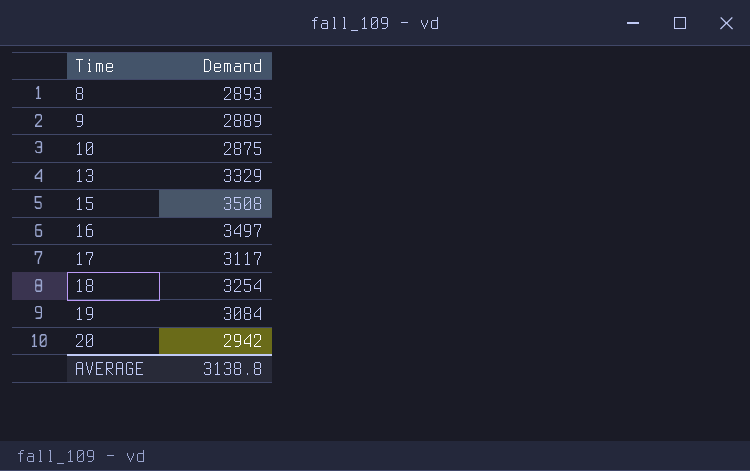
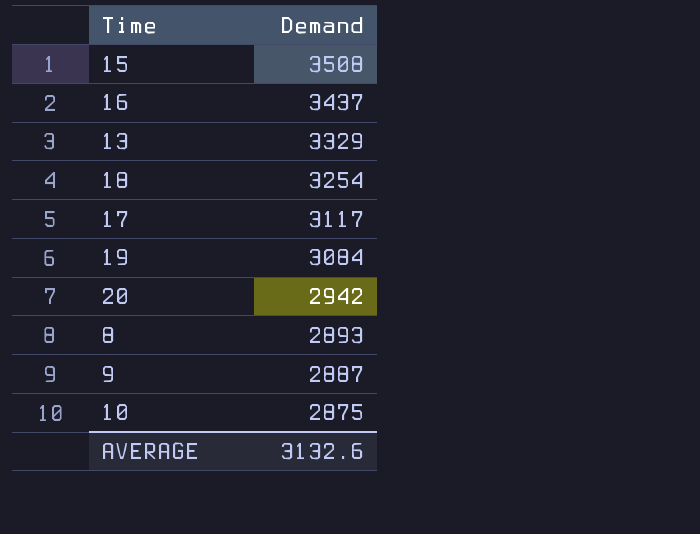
row order: Time ascending -> Demand descending
16 | Demand: 3497 -> 3437
9 | Demand: 2889 -> 2887
AVERAGE | Demand: 3138.8 -> 3132.6

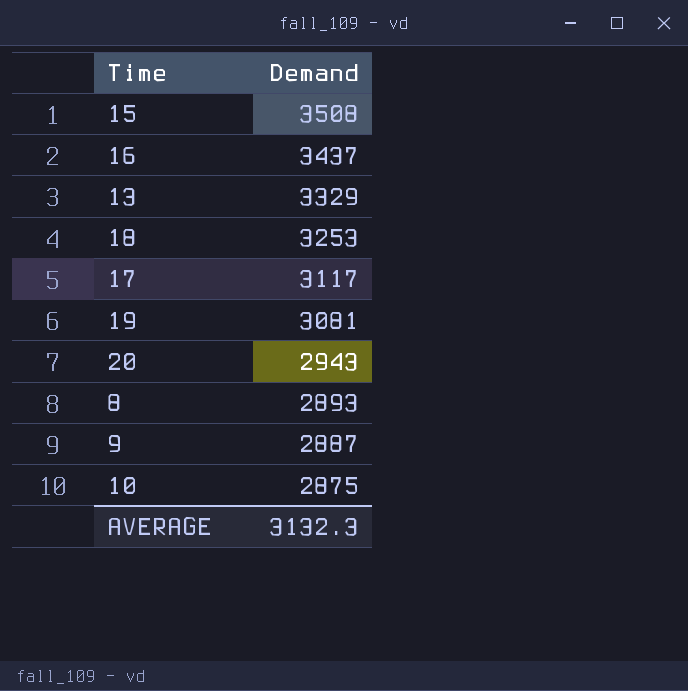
18 | Demand: 3254 -> 3253
19 | Demand: 3084 -> 3081
20 | Demand: 2942 -> 2943
AVERAGE | Demand: 3132.6 -> 3132.3

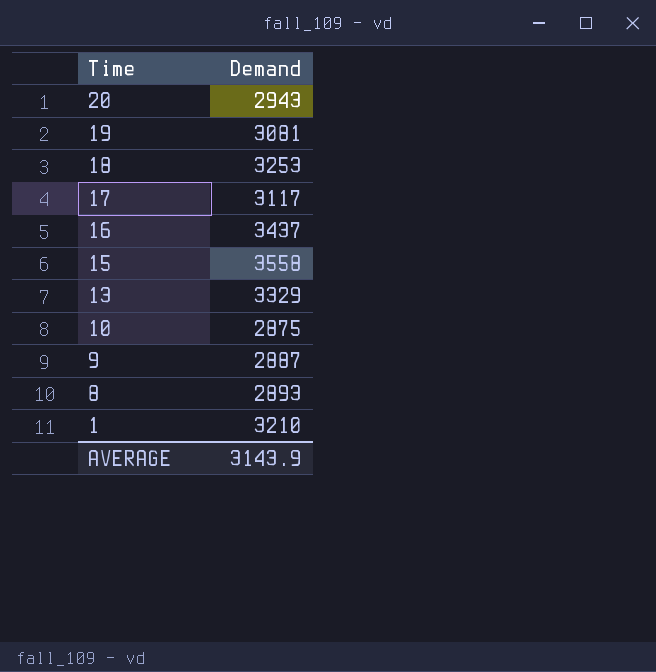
row order: Demand descending -> Time descending
15 | Demand: 3508 -> 3558
row 1: none -> 3210
AVERAGE | Demand: 3132.3 -> 3143.9

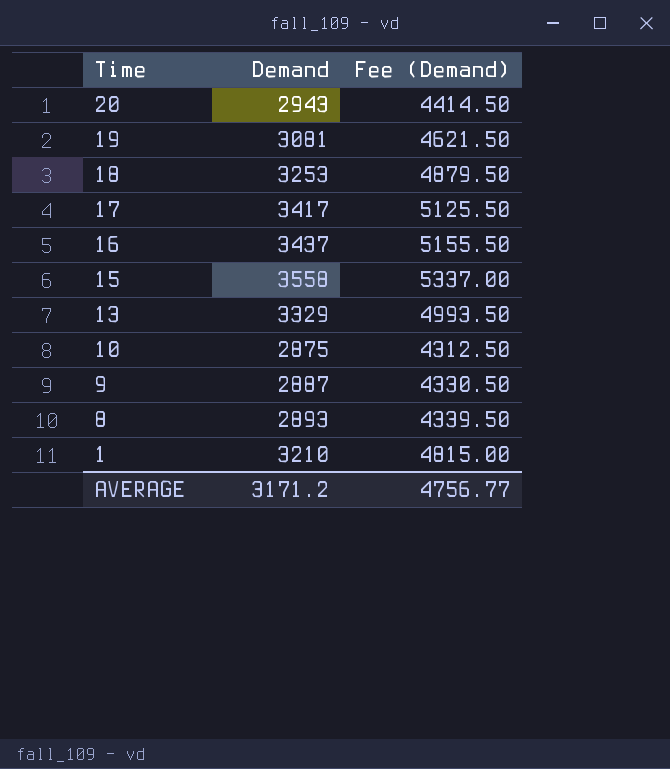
column Fee (Demand) | formula: none -> [Demand] * 1.5
17 | Demand: 3117 -> 3417
AVERAGE | Demand: 3143.9 -> 3171.2

